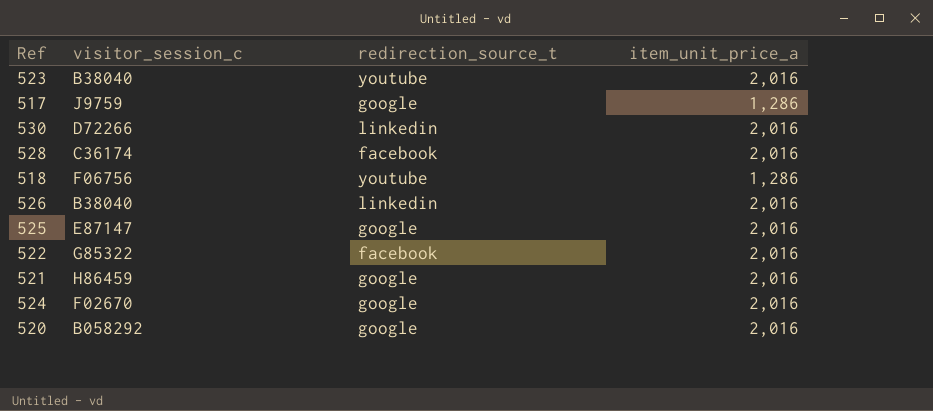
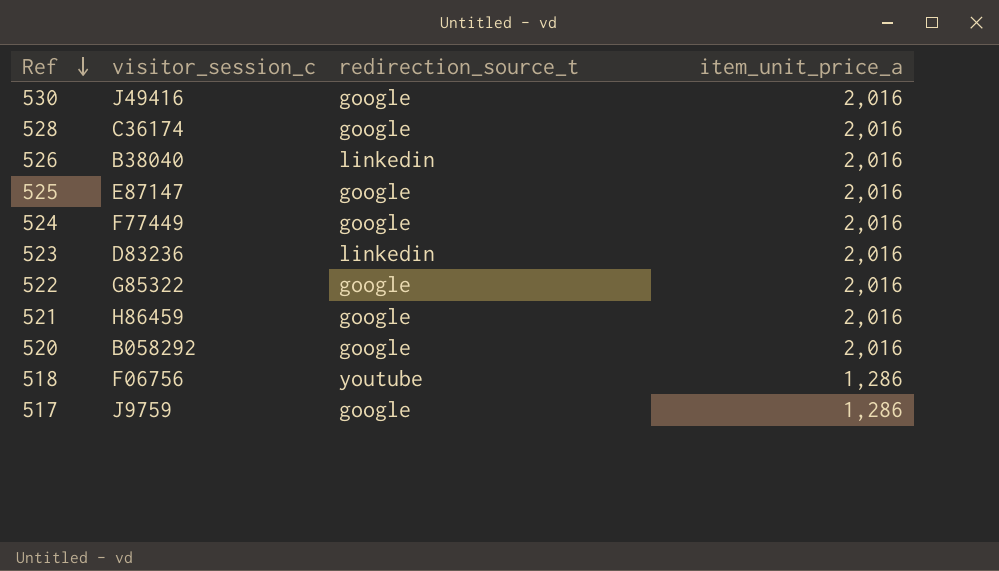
row order: none -> Ref descending
530 | visitor_session_c: D72266 -> J49416
530 | redirection_source_t: linkedin -> google
528 | redirection_source_t: facebook -> google
524 | visitor_session_c: F02670 -> F77449
523 | visitor_session_c: B38040 -> D83236
523 | redirection_source_t: youtube -> linkedin
522 | redirection_source_t: facebook -> google

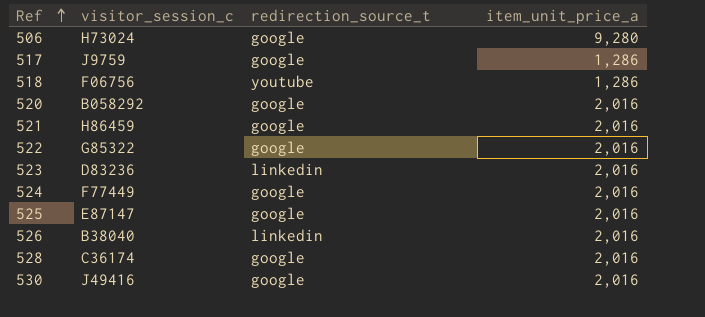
row order: Ref descending -> Ref ascending
row 506: none -> H73024 | google | 9,280

